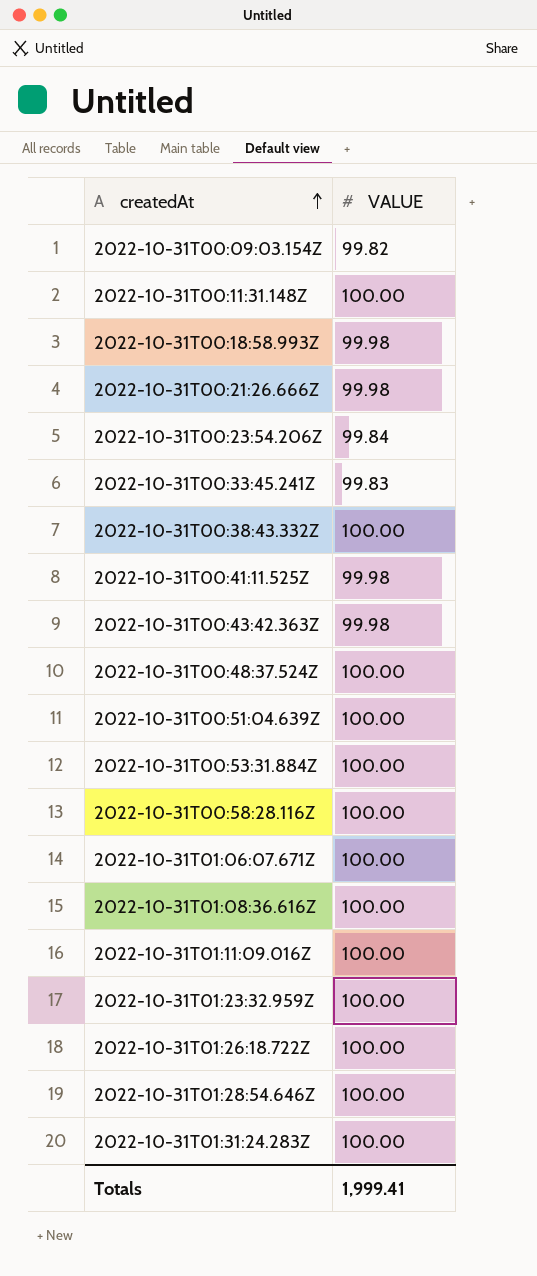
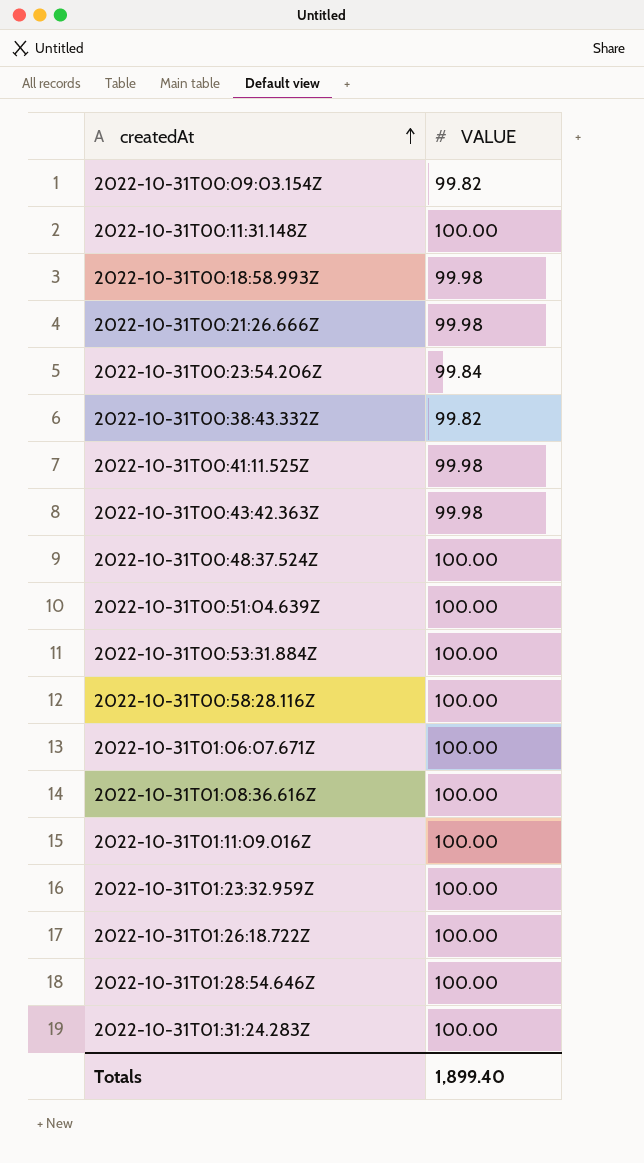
row 2022-10-31T00:33:45.241Z: 99.83 -> none
2022-10-31T00:38:43.332Z | VALUE: 100.00 -> 99.82
Totals | VALUE: 1,999.41 -> 1,899.40

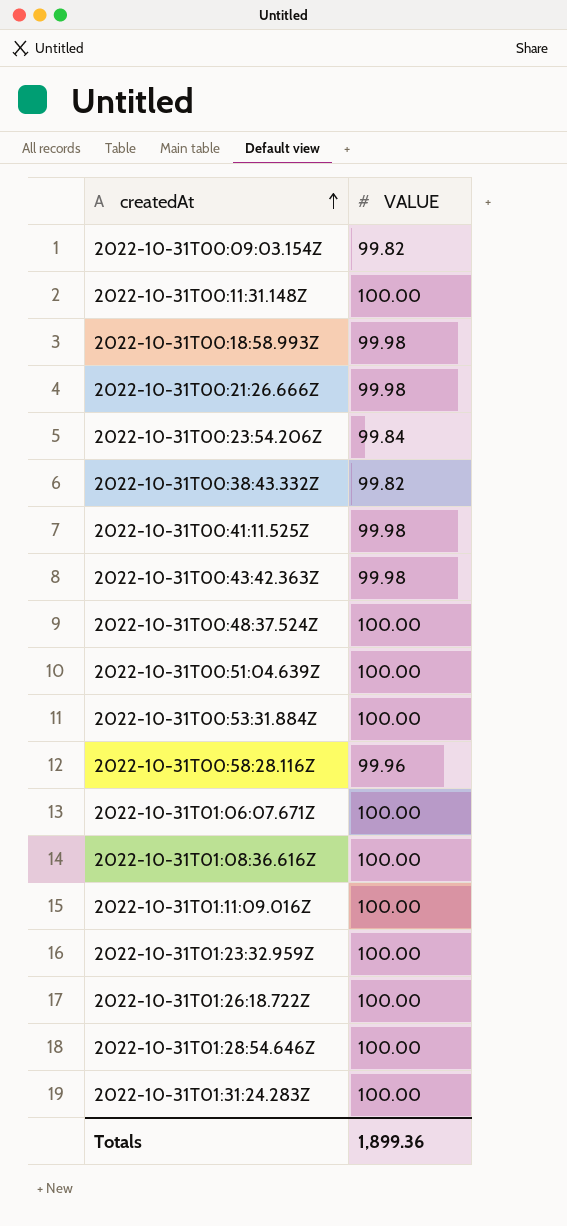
2022-10-31T00:58:28.116Z | VALUE: 100.00 -> 99.96
Totals | VALUE: 1,899.40 -> 1,899.36

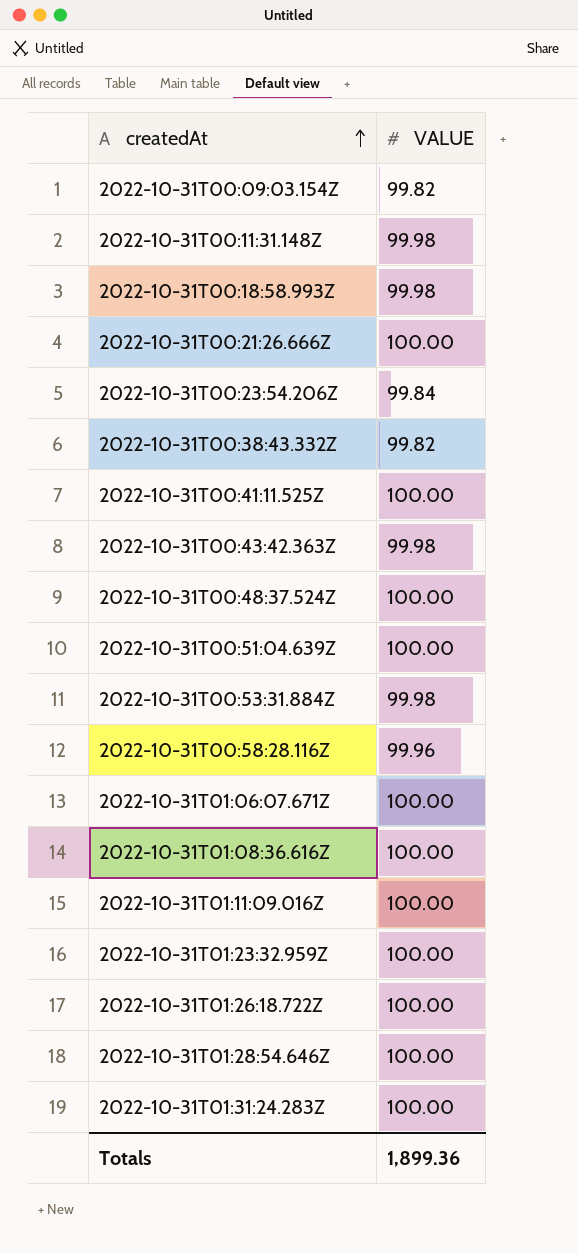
2022-10-31T00:11:31.148Z | VALUE: 100.00 -> 99.98
2022-10-31T00:21:26.666Z | VALUE: 99.98 -> 100.00
2022-10-31T00:41:11.525Z | VALUE: 99.98 -> 100.00
2022-10-31T00:53:31.884Z | VALUE: 100.00 -> 99.98

